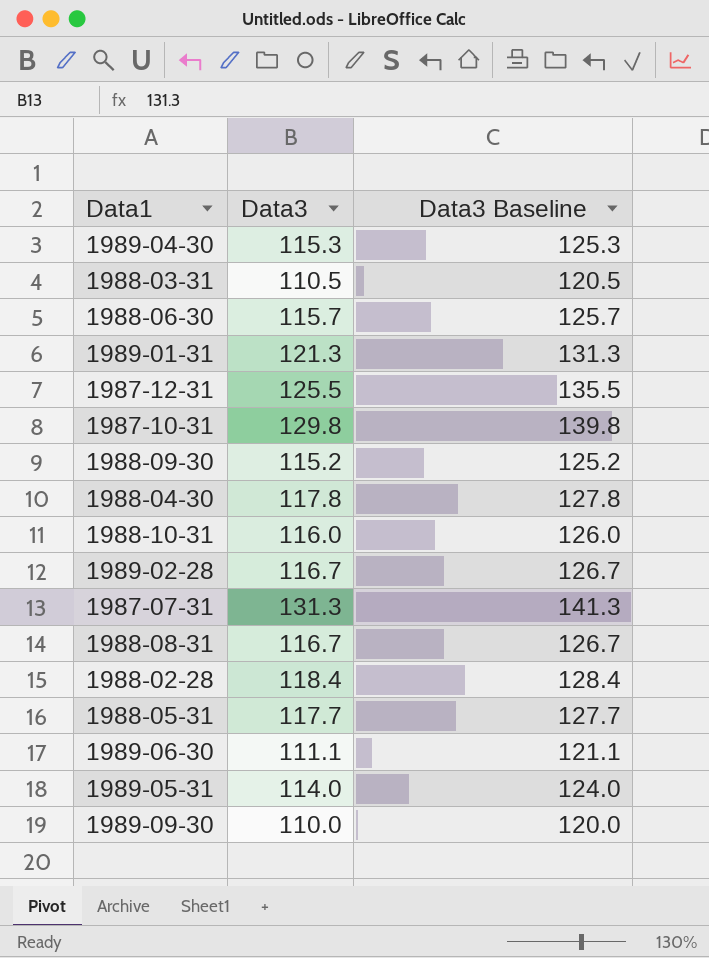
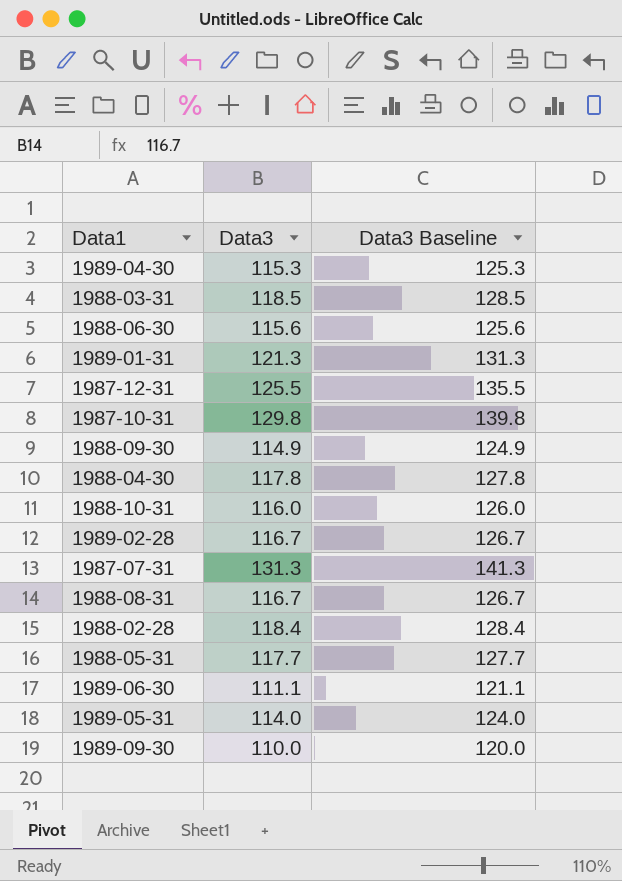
1988-03-31 | Data3: 110.5 -> 118.5
1988-03-31 | Data3 Baseline: 120.5 -> 128.5
1988-06-30 | Data3: 115.7 -> 115.6
1988-06-30 | Data3 Baseline: 125.7 -> 125.6
1988-09-30 | Data3: 115.2 -> 114.9
1988-09-30 | Data3 Baseline: 125.2 -> 124.9

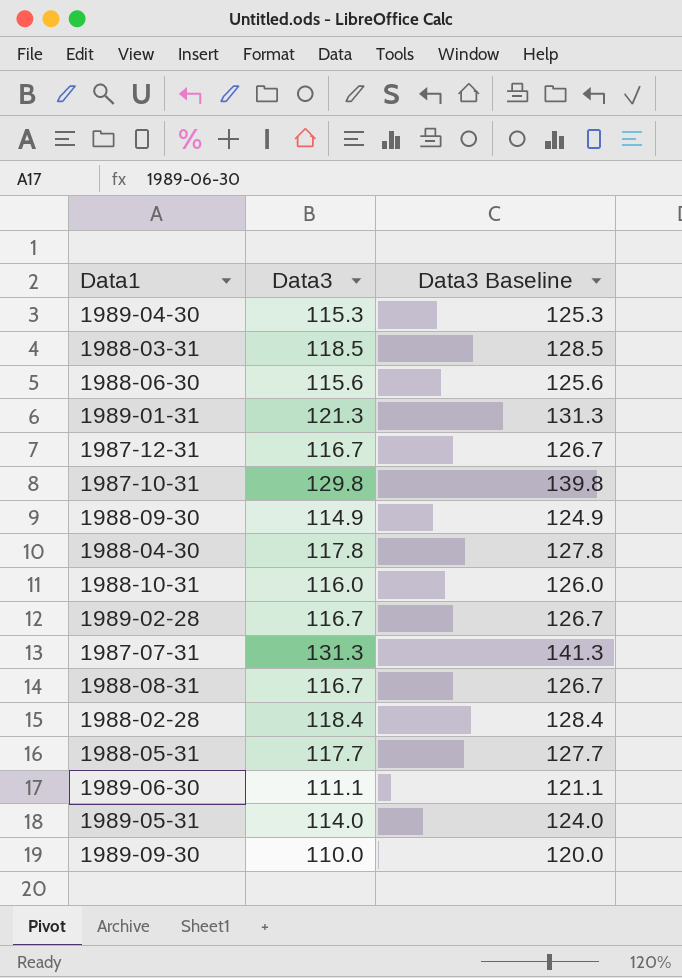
1987-12-31 | Data3: 125.5 -> 116.7
1987-12-31 | Data3 Baseline: 135.5 -> 126.7

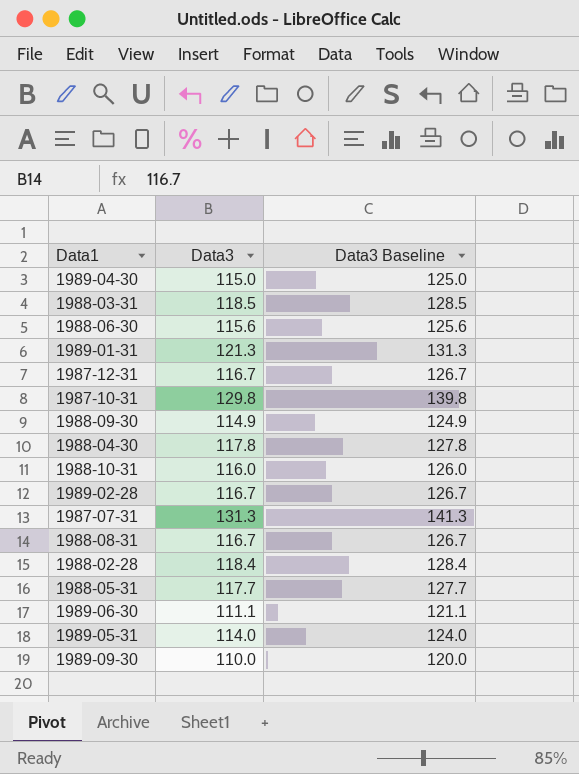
1989-04-30 | Data3: 115.3 -> 115.0
1989-04-30 | Data3 Baseline: 125.3 -> 125.0

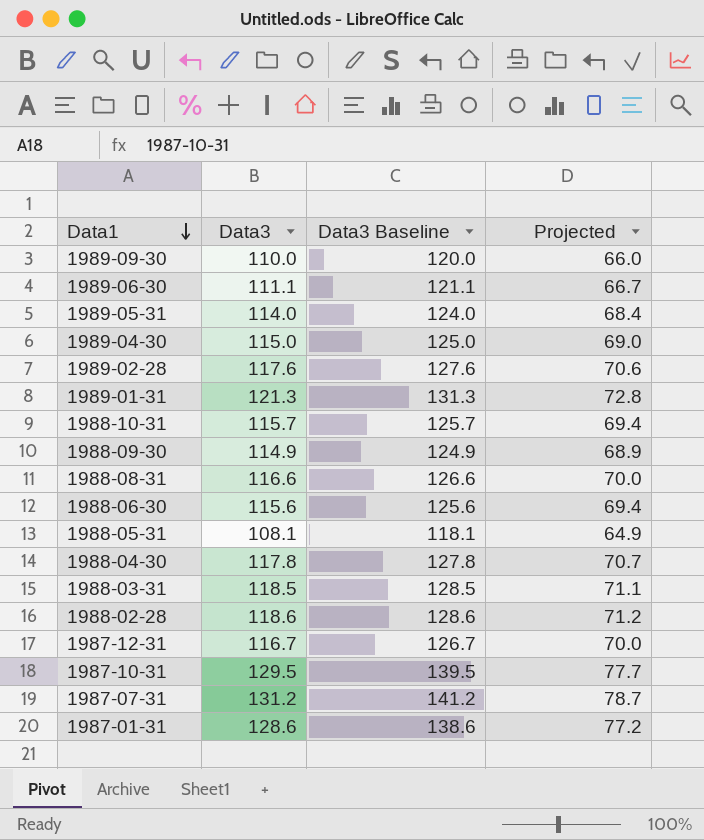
row order: none -> Data1 descending
column Projected | formula: none -> [Data3] * 0.6
1989-02-28 | Data3: 116.7 -> 117.6
1989-02-28 | Data3 Baseline: 126.7 -> 127.6
1988-10-31 | Data3: 116.0 -> 115.7
1988-10-31 | Data3 Baseline: 126.0 -> 125.7
1988-08-31 | Data3: 116.7 -> 116.6
1988-08-31 | Data3 Baseline: 126.7 -> 126.6
1988-05-31 | Data3: 117.7 -> 108.1
1988-05-31 | Data3 Baseline: 127.7 -> 118.1
1988-02-28 | Data3: 118.4 -> 118.6
1988-02-28 | Data3 Baseline: 128.4 -> 128.6
1987-10-31 | Data3: 129.8 -> 129.5
1987-10-31 | Data3 Baseline: 139.8 -> 139.5
1987-07-31 | Data3: 131.3 -> 131.2
1987-07-31 | Data3 Baseline: 141.3 -> 141.2
row 1987-01-31: none -> 128.6 | 138.6 | 77.2

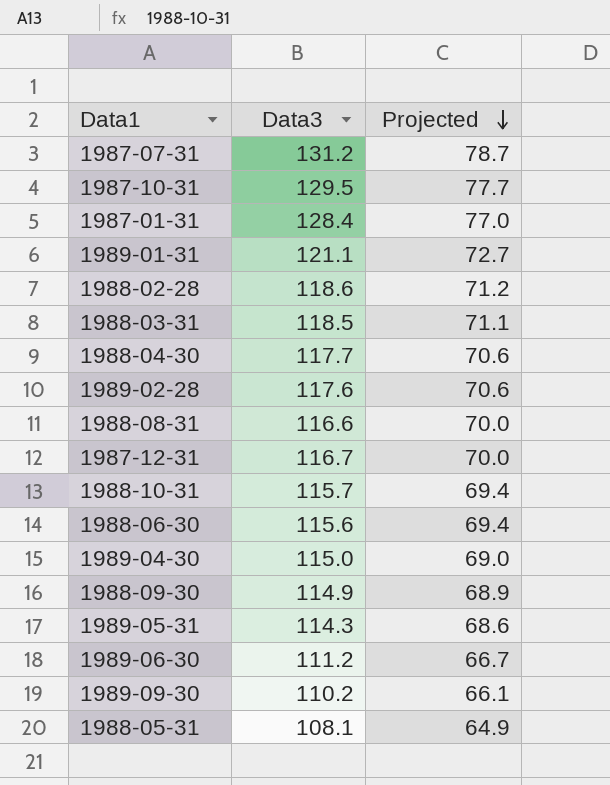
row order: Data1 descending -> Projected descending
column Data3 Baseline | formula: [Data3] + 10 -> none
1987-01-31 | Data3: 128.6 -> 128.4
1987-01-31 | Projected: 77.2 -> 77.0
1989-01-31 | Data3: 121.3 -> 121.1
1989-01-31 | Projected: 72.8 -> 72.7
1988-04-30 | Data3: 117.8 -> 117.7
1988-04-30 | Projected: 70.7 -> 70.6
1989-05-31 | Data3: 114.0 -> 114.3
1989-05-31 | Projected: 68.4 -> 68.6
1989-06-30 | Data3: 111.1 -> 111.2
1989-09-30 | Data3: 110.0 -> 110.2
1989-09-30 | Projected: 66.0 -> 66.1

